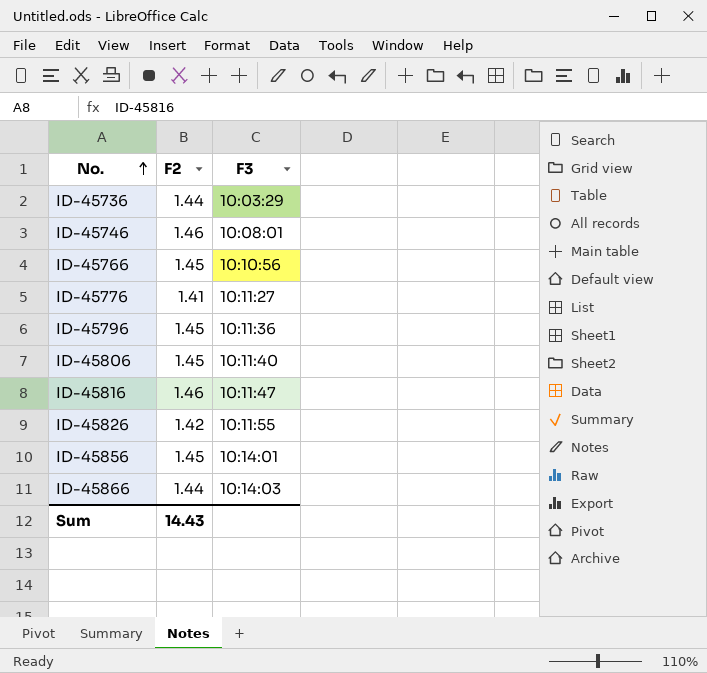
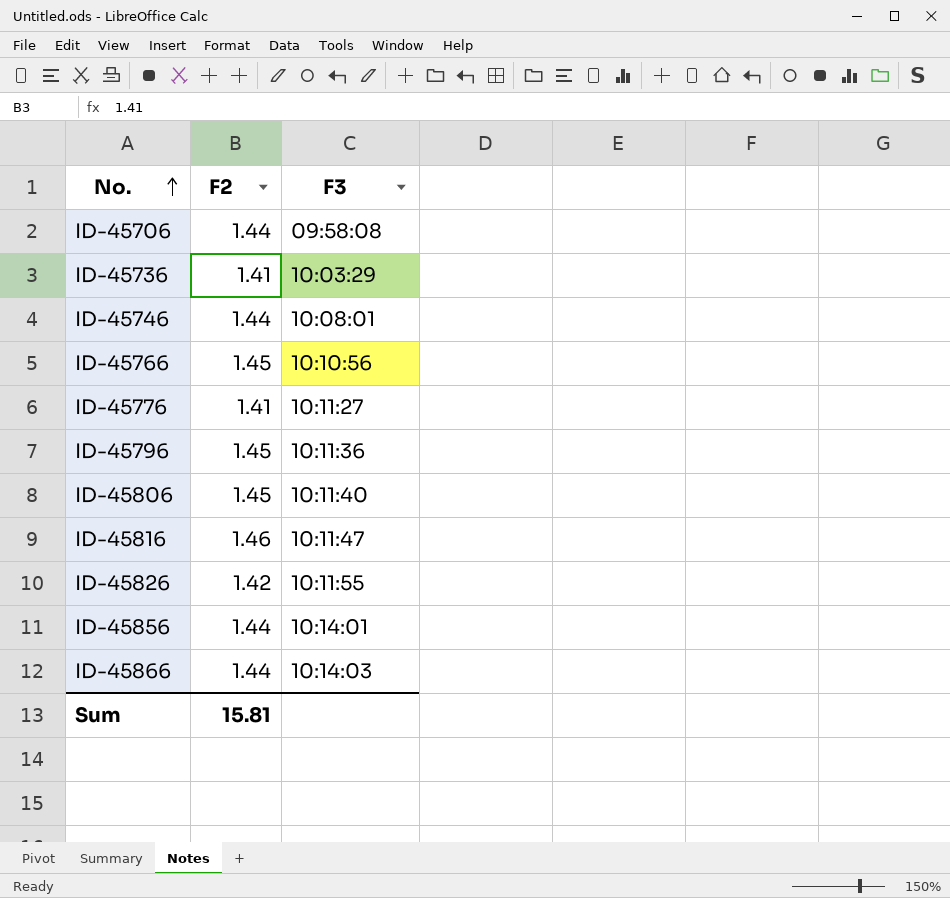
row ID-45706: none -> 1.44 | 09:58:08
ID-45736 | F2: 1.44 -> 1.41
ID-45746 | F2: 1.46 -> 1.44
ID-45856 | F2: 1.45 -> 1.44
Sum | F2: 14.43 -> 15.81

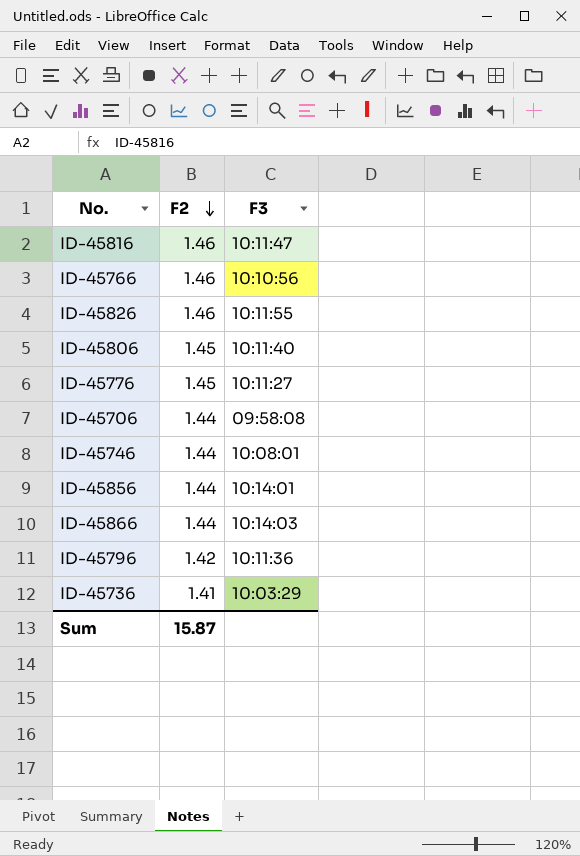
row order: No. ascending -> F2 descending
ID-45766 | F2: 1.45 -> 1.46
ID-45826 | F2: 1.42 -> 1.46
ID-45776 | F2: 1.41 -> 1.45
ID-45796 | F2: 1.45 -> 1.42
Sum | F2: 15.81 -> 15.87

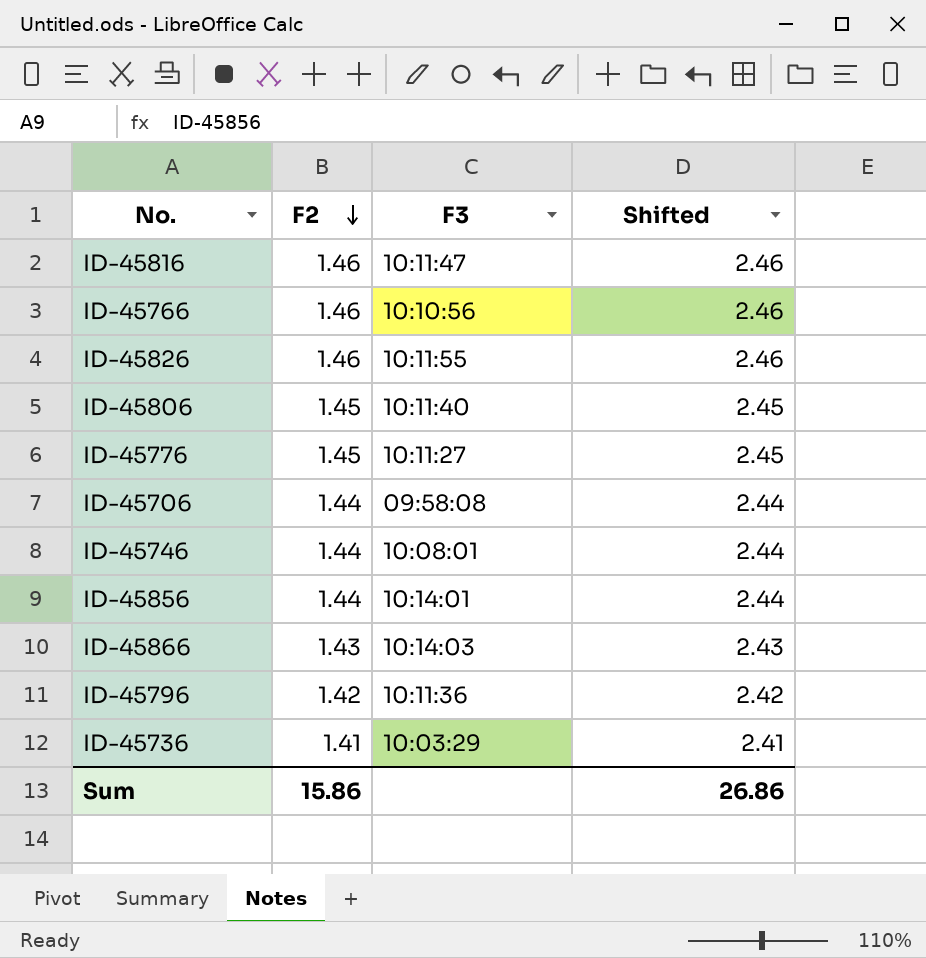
column Shifted | formula: none -> [F2] + 1
ID-45866 | F2: 1.44 -> 1.43
Sum | F2: 15.87 -> 15.86

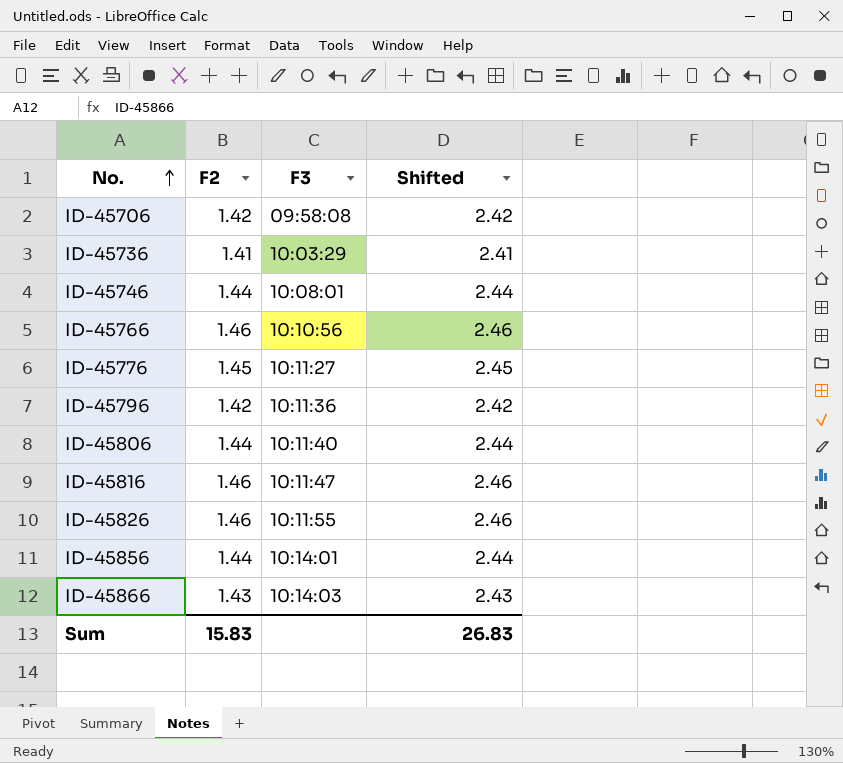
row order: F2 descending -> No. ascending
ID-45706 | F2: 1.44 -> 1.42
ID-45706 | Shifted: 2.44 -> 2.42
ID-45806 | F2: 1.45 -> 1.44
ID-45806 | Shifted: 2.45 -> 2.44
Sum | F2: 15.86 -> 15.83
Sum | Shifted: 26.86 -> 26.83

